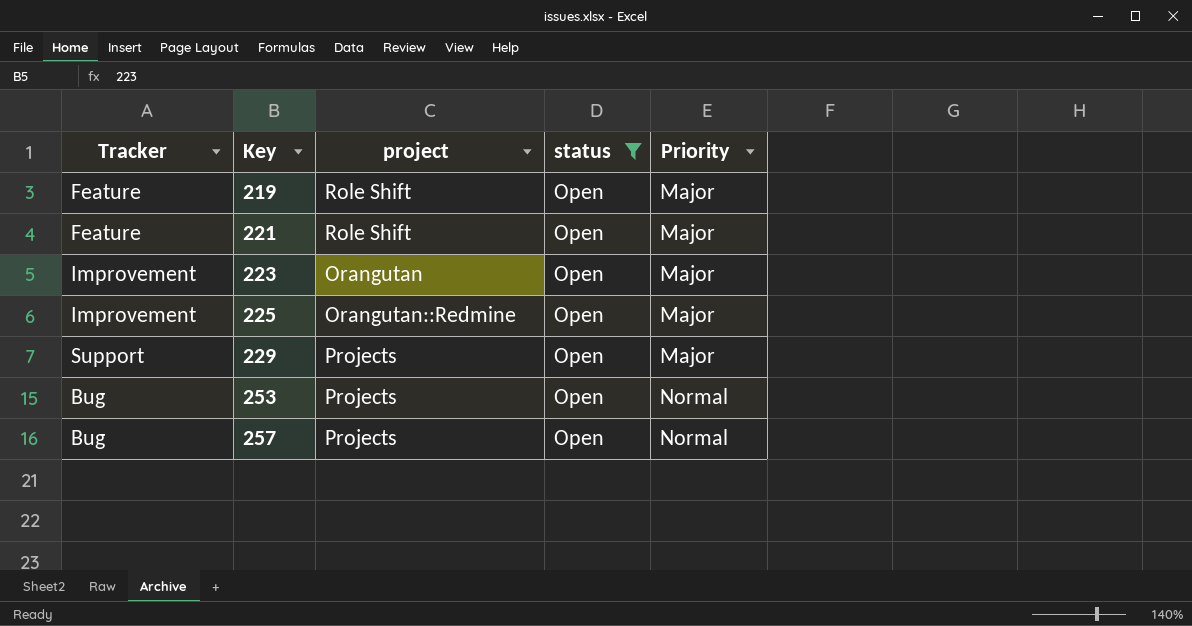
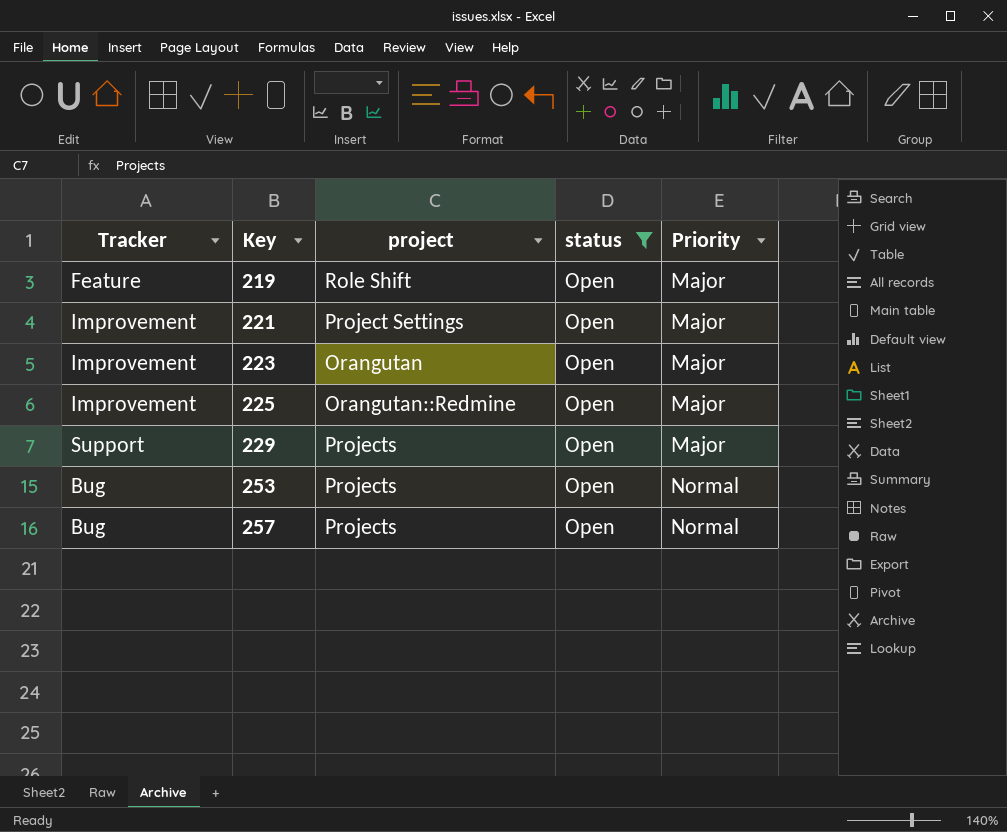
221 | Tracker: Feature -> Improvement
221 | project: Role Shift -> Project Settings

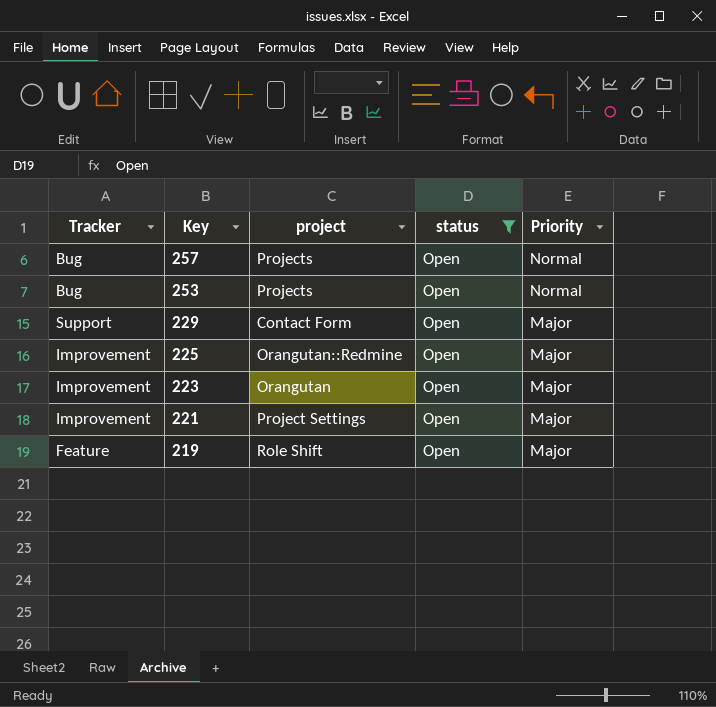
row order: Key ascending -> Key descending
229 | project: Projects -> Contact Form

